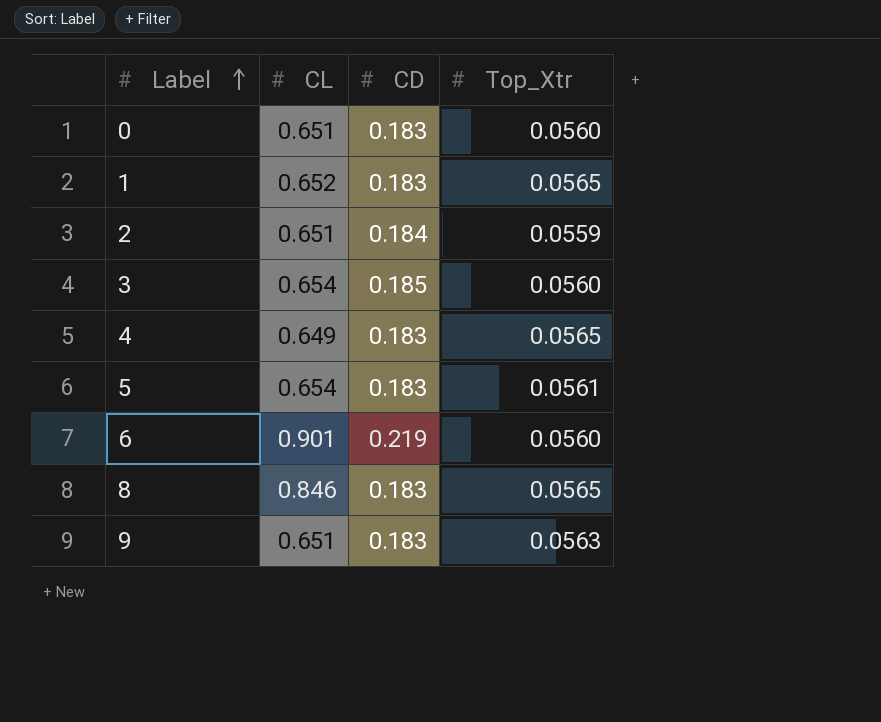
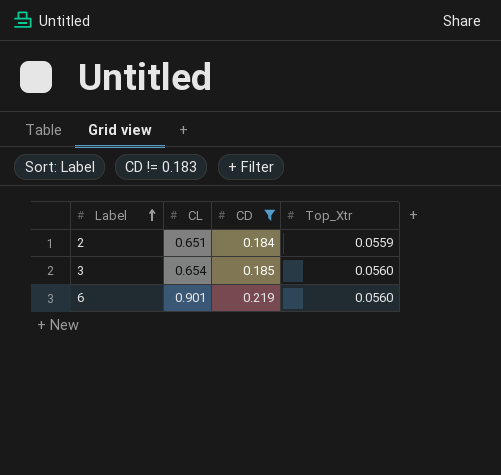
filter: none -> CD != 0.183

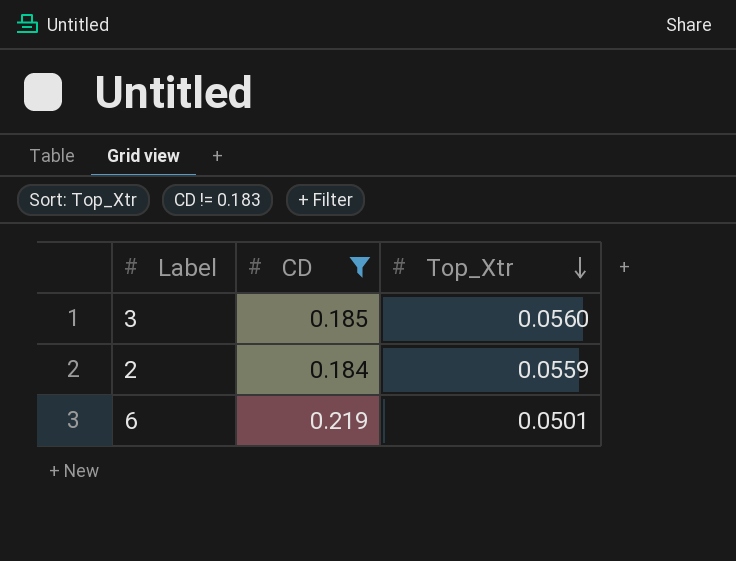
row order: Label ascending -> Top_Xtr descending
column CL | position: 2 -> none
6 | Top_Xtr: 0.0560 -> 0.0501

